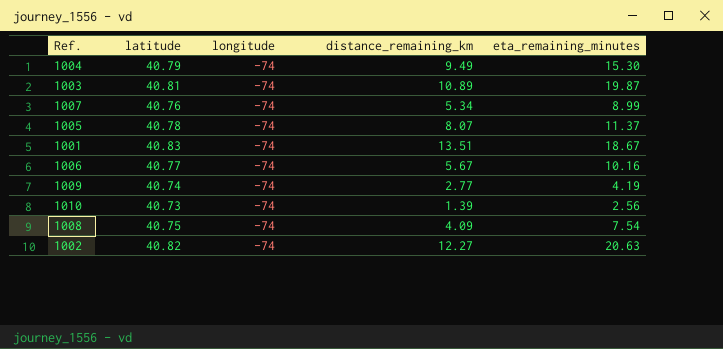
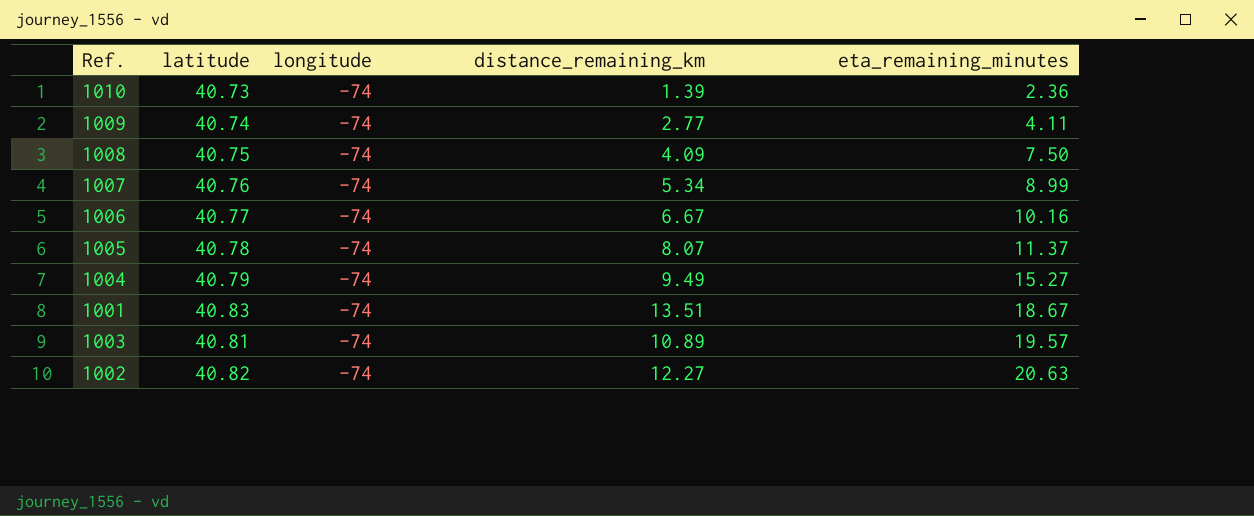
row order: none -> eta_remaining_minutes ascending
1010 | eta_remaining_minutes: 2.56 -> 2.36
1009 | eta_remaining_minutes: 4.19 -> 4.11
1008 | eta_remaining_minutes: 7.54 -> 7.50
1006 | distance_remaining_km: 5.67 -> 6.67
1004 | eta_remaining_minutes: 15.30 -> 15.27
1003 | eta_remaining_minutes: 19.87 -> 19.57

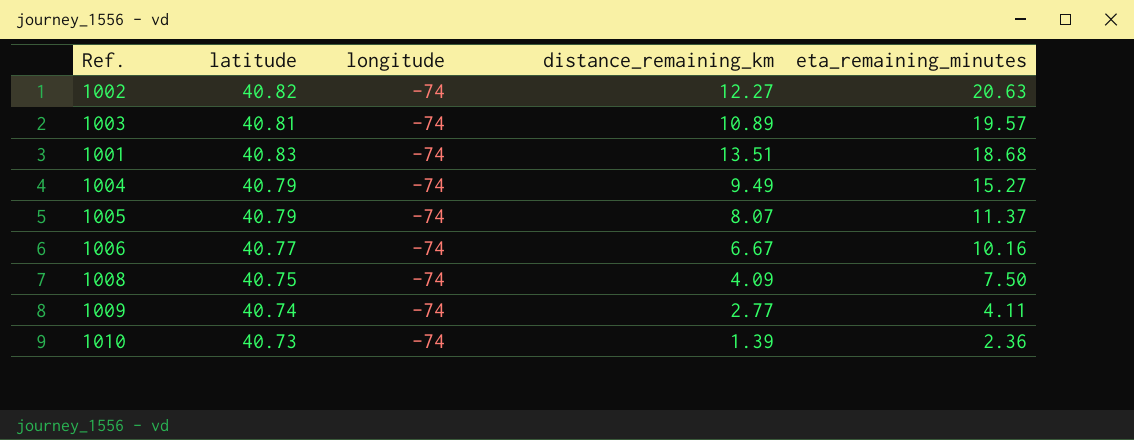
row order: eta_remaining_minutes ascending -> eta_remaining_minutes descending
row 1007: 40.76 | -74 | 5.34 | 8.99 -> none
1001 | eta_remaining_minutes: 18.67 -> 18.68
1005 | latitude: 40.78 -> 40.79

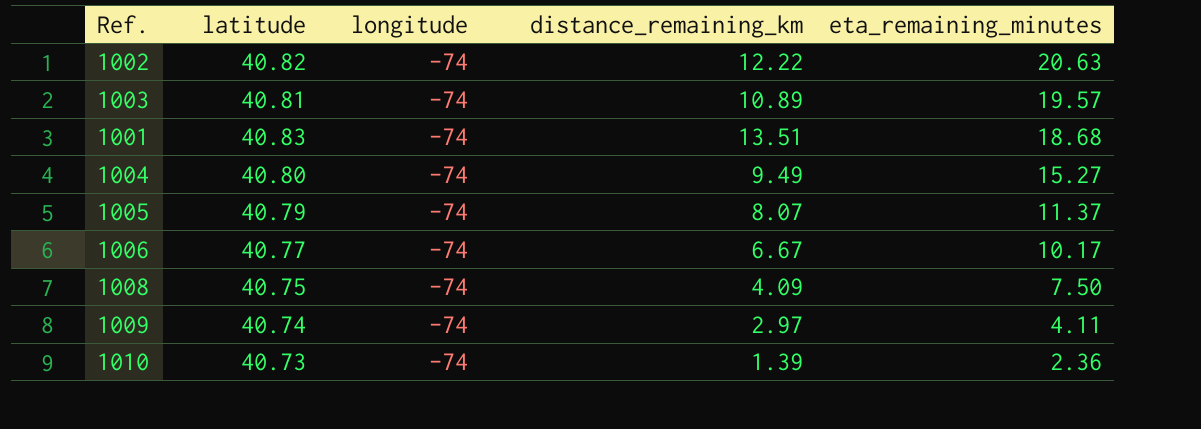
1002 | distance_remaining_km: 12.27 -> 12.22
1004 | latitude: 40.79 -> 40.80
1006 | eta_remaining_minutes: 10.16 -> 10.17
1009 | distance_remaining_km: 2.77 -> 2.97

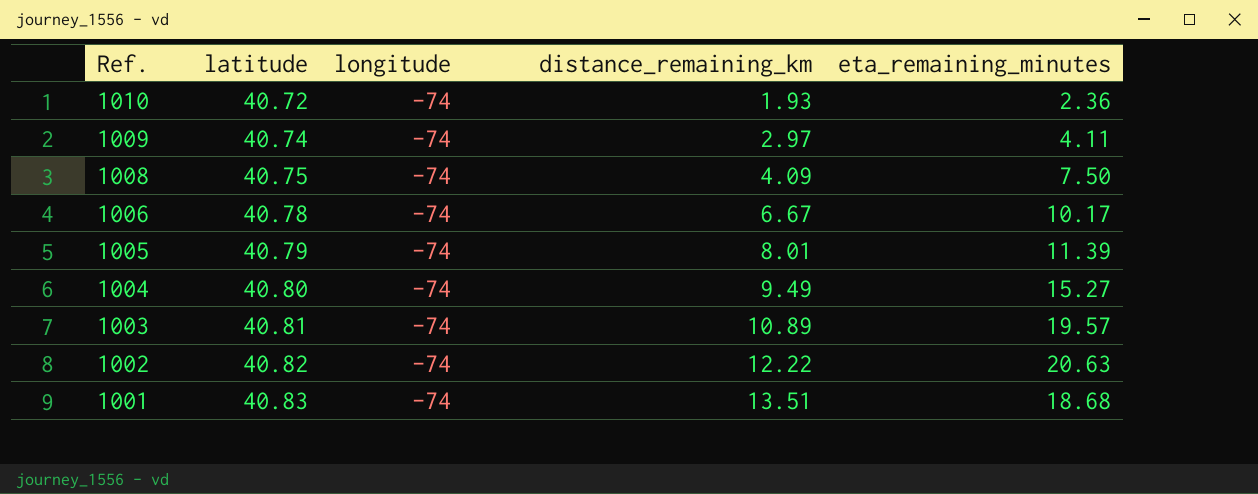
row order: eta_remaining_minutes descending -> Ref. descending
1010 | latitude: 40.73 -> 40.72
1010 | distance_remaining_km: 1.39 -> 1.93
1006 | latitude: 40.77 -> 40.78
1005 | distance_remaining_km: 8.07 -> 8.01
1005 | eta_remaining_minutes: 11.37 -> 11.39

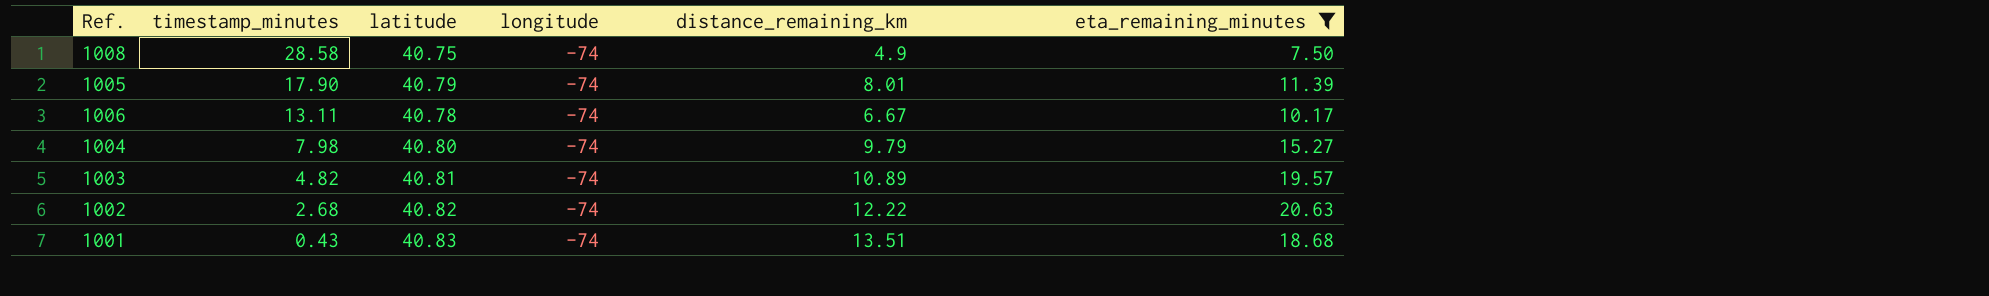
filter: none -> eta_remaining_minutes >= 7.50
row order: Ref. descending -> timestamp_minutes descending
column timestamp_minutes | position: none -> 2
1008 | distance_remaining_km: 4.09 -> 4.9
1004 | distance_remaining_km: 9.49 -> 9.79

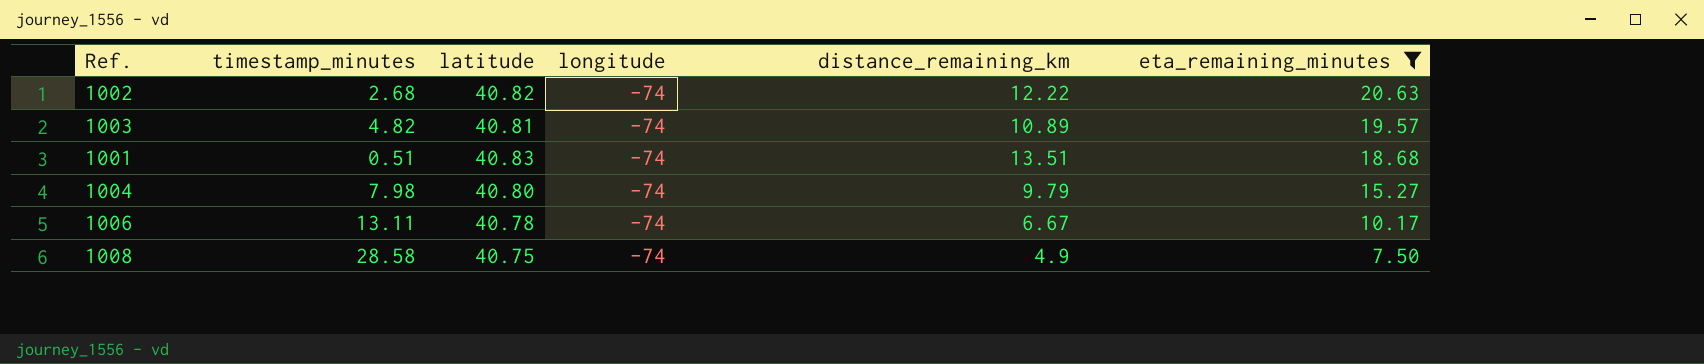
row order: timestamp_minutes descending -> eta_remaining_minutes descending
row 1005: 17.90 | 40.79 | -74 | 8.01 | 11.39 -> none
1001 | timestamp_minutes: 0.43 -> 0.51

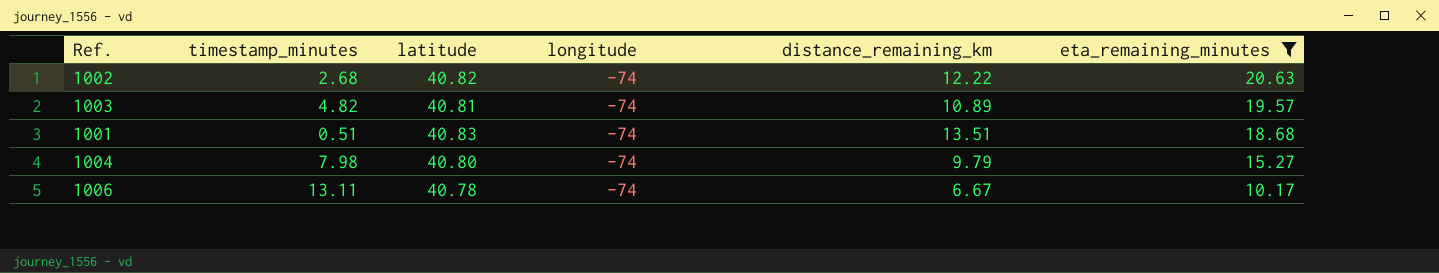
row 1008: 28.58 | 40.75 | -74 | 4.9 | 7.50 -> none

